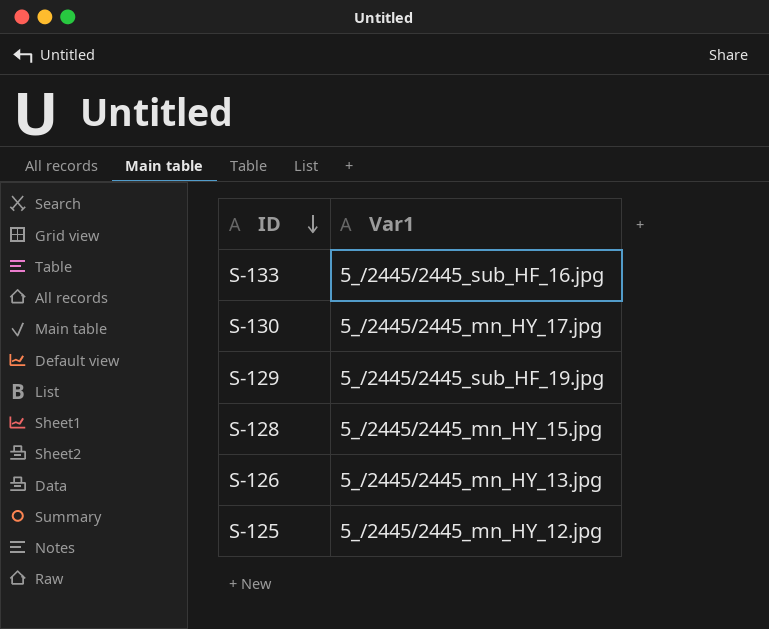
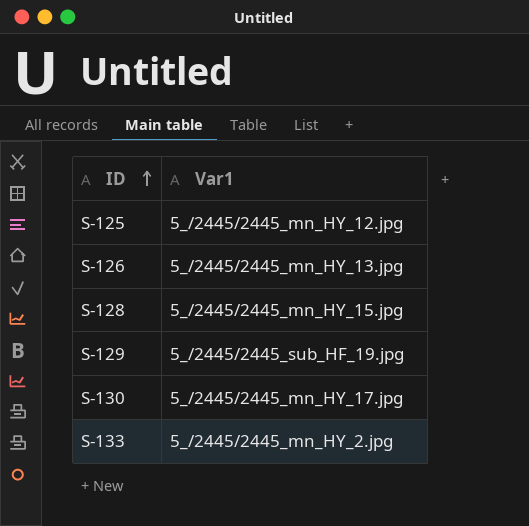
row order: ID descending -> ID ascending
S-133 | Var1: 5_/2445/2445_sub_HF_16.jpg -> 5_/2445/2445_mn_HY_2.jpg

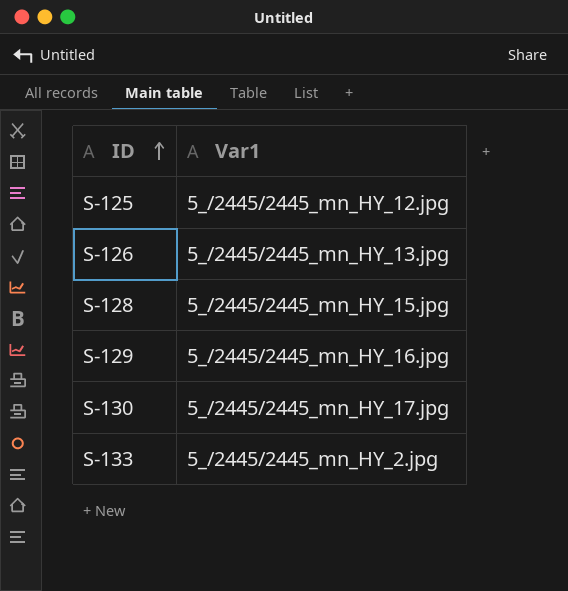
S-129 | Var1: 5_/2445/2445_sub_HF_19.jpg -> 5_/2445/2445_mn_HY_16.jpg

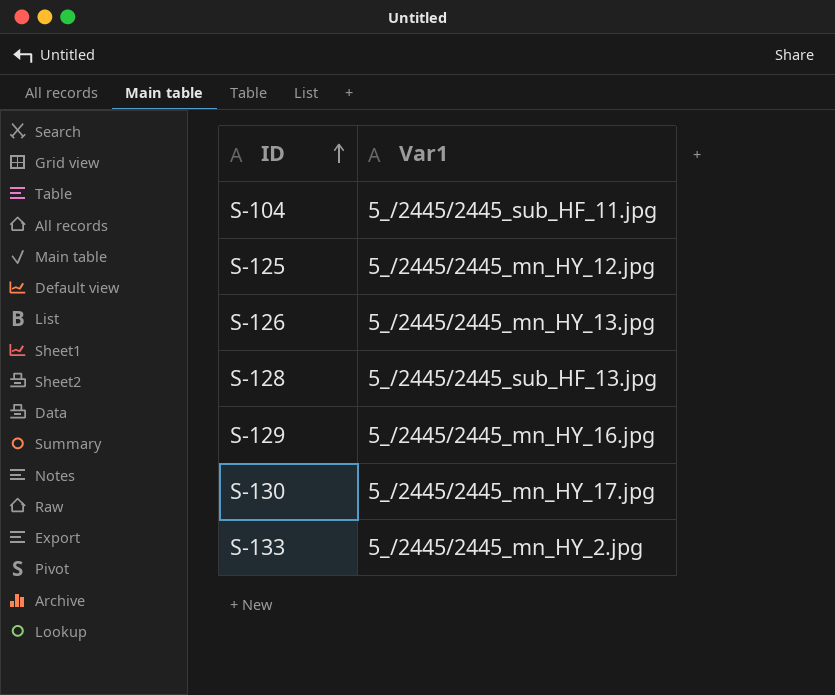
row S-104: none -> 5_/2445/2445_sub_HF_11.jpg
S-128 | Var1: 5_/2445/2445_mn_HY_15.jpg -> 5_/2445/2445_sub_HF_13.jpg

